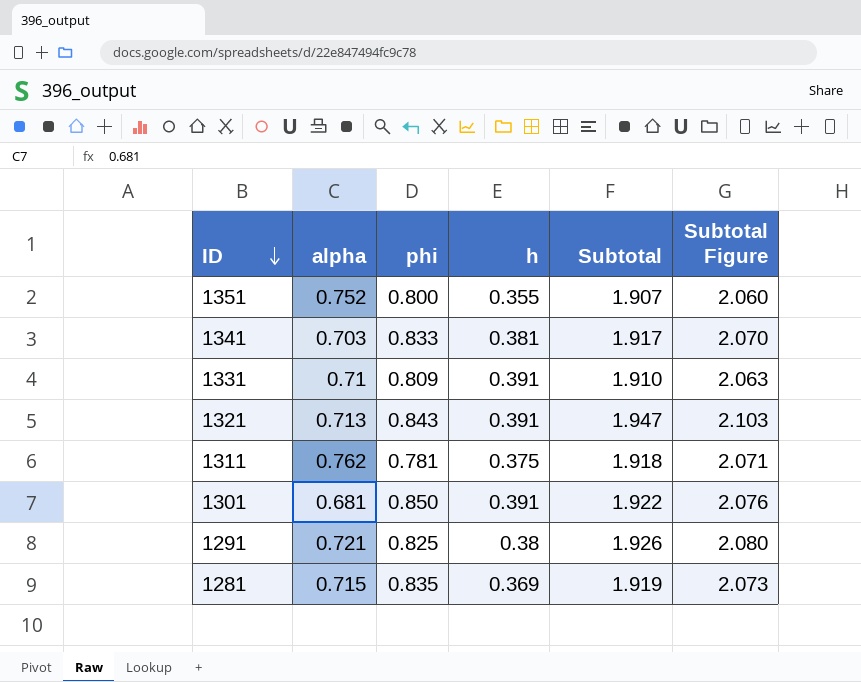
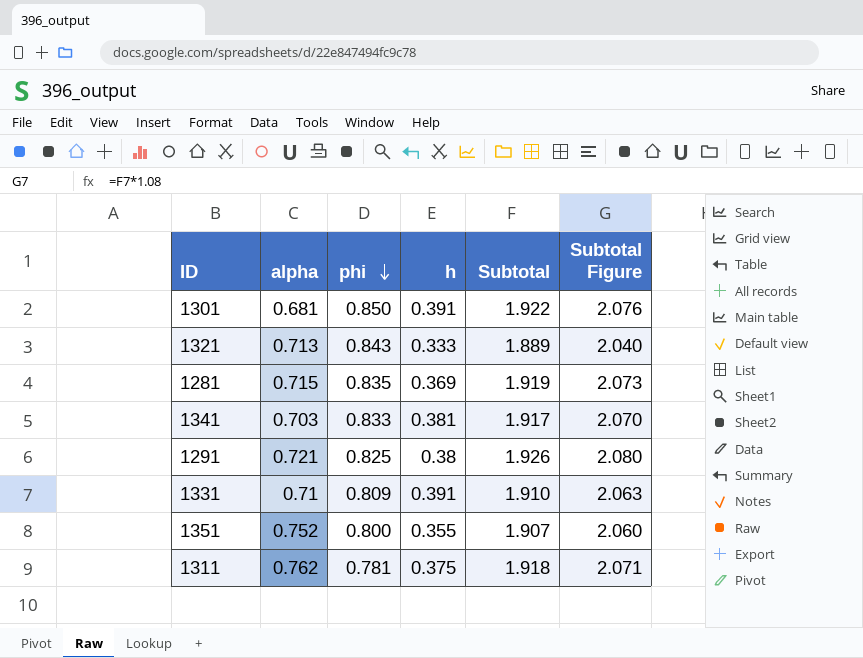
row order: ID descending -> phi descending
1321 | h: 0.391 -> 0.333
1321 | Subtotal: 1.947 -> 1.889
1321 | Subtotal Figure: 2.103 -> 2.040

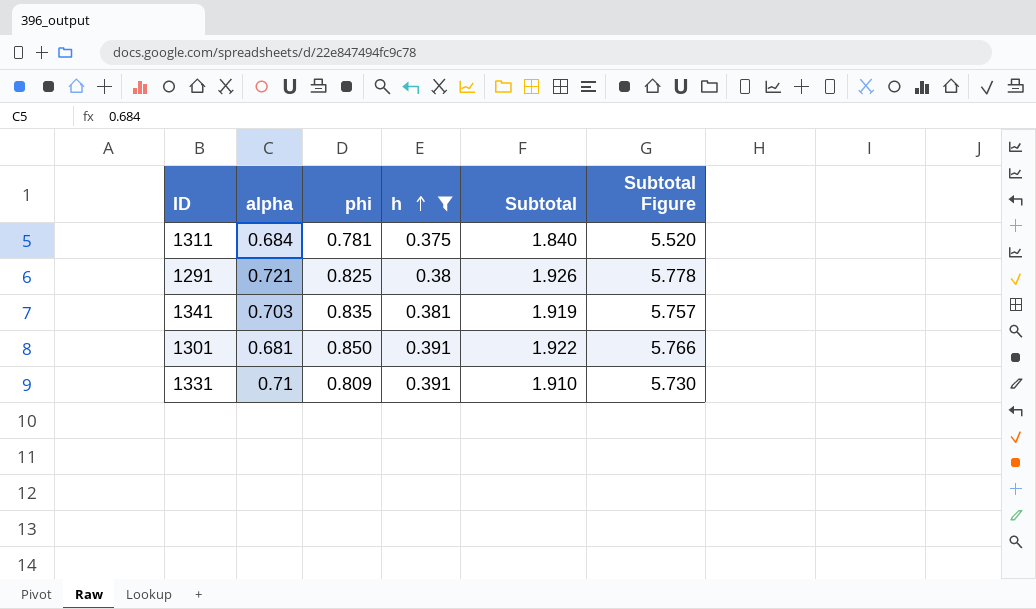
filter: none -> h >= 0.375
row order: phi descending -> h ascending
column Subtotal Figure | formula: [Subtotal] * 1.08 -> [Subtotal] * 3
1311 | alpha: 0.762 -> 0.684
1311 | Subtotal: 1.918 -> 1.840
1341 | phi: 0.833 -> 0.835
1341 | Subtotal: 1.917 -> 1.919

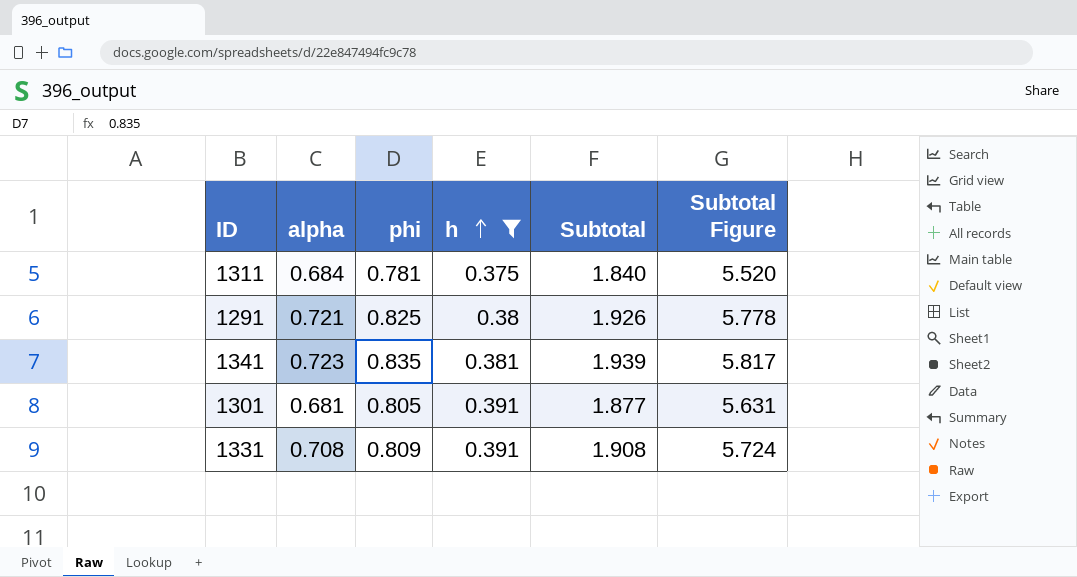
1341 | alpha: 0.703 -> 0.723
1341 | Subtotal: 1.919 -> 1.939
1341 | Subtotal Figure: 5.757 -> 5.817
1301 | phi: 0.850 -> 0.805
1301 | Subtotal: 1.922 -> 1.877
1301 | Subtotal Figure: 5.766 -> 5.631
1331 | alpha: 0.71 -> 0.708
1331 | Subtotal: 1.910 -> 1.908
1331 | Subtotal Figure: 5.730 -> 5.724

